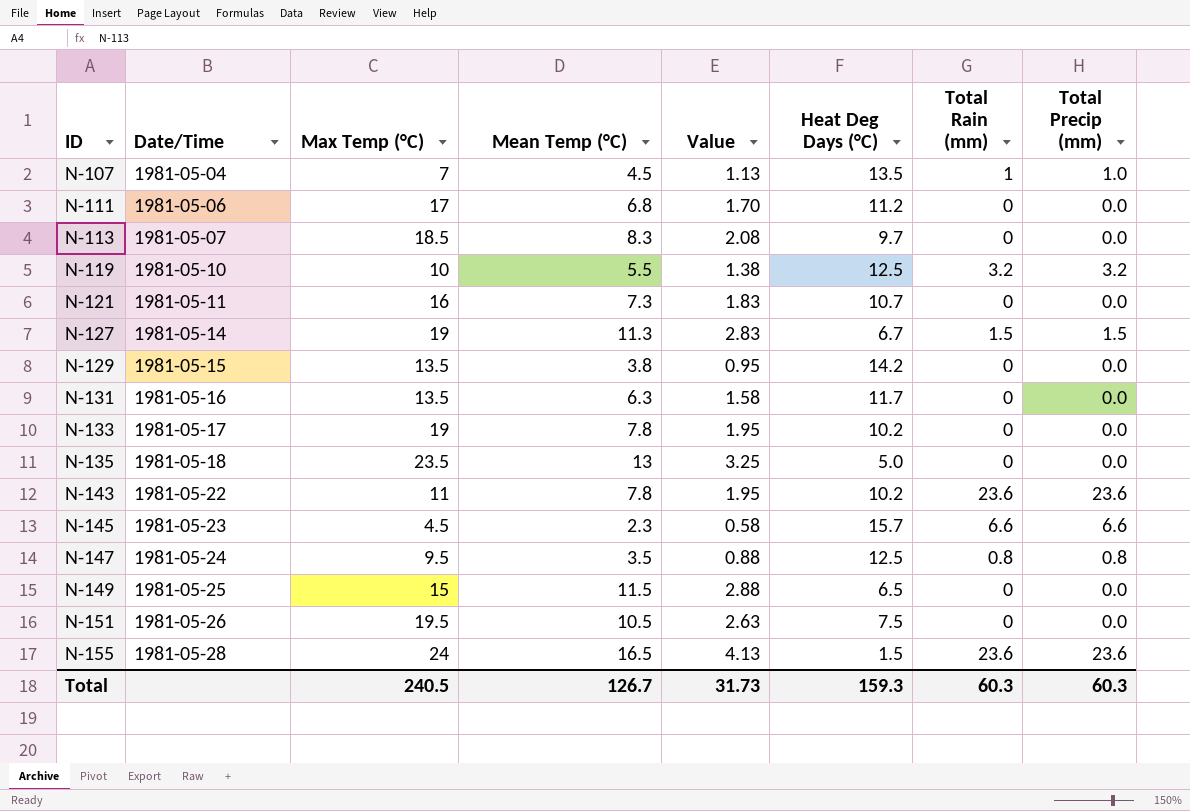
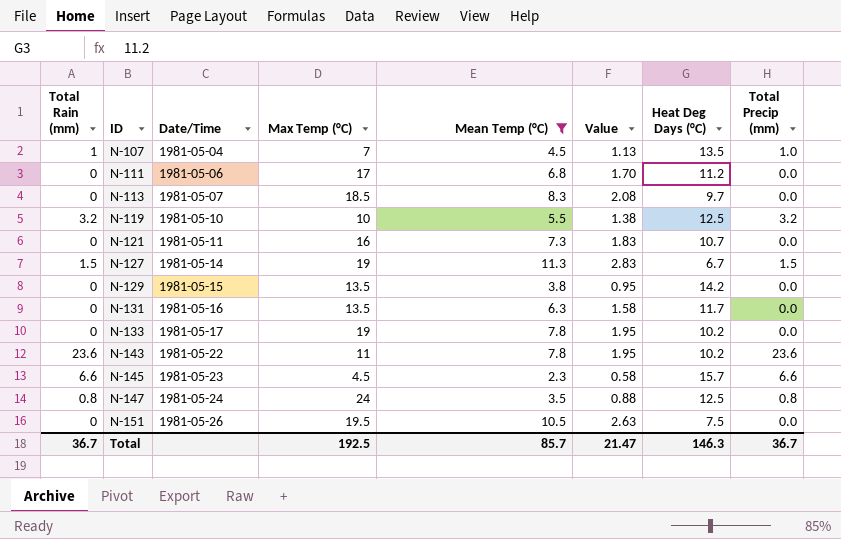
filter: none -> Mean Temp (°C) <= 11.3
column Total Rain (mm) | position: 7 -> 1
N-147 | Max Temp (°C): 9.5 -> 24
Total | Total Rain (mm): 60.3 -> 36.7
Total | Max Temp (°C): 240.5 -> 192.5
Total | Mean Temp (°C): 126.7 -> 85.7
Total | Value: 31.73 -> 21.47
Total | Heat Deg Days (°C): 159.3 -> 146.3
Total | Total Precip (mm): 60.3 -> 36.7

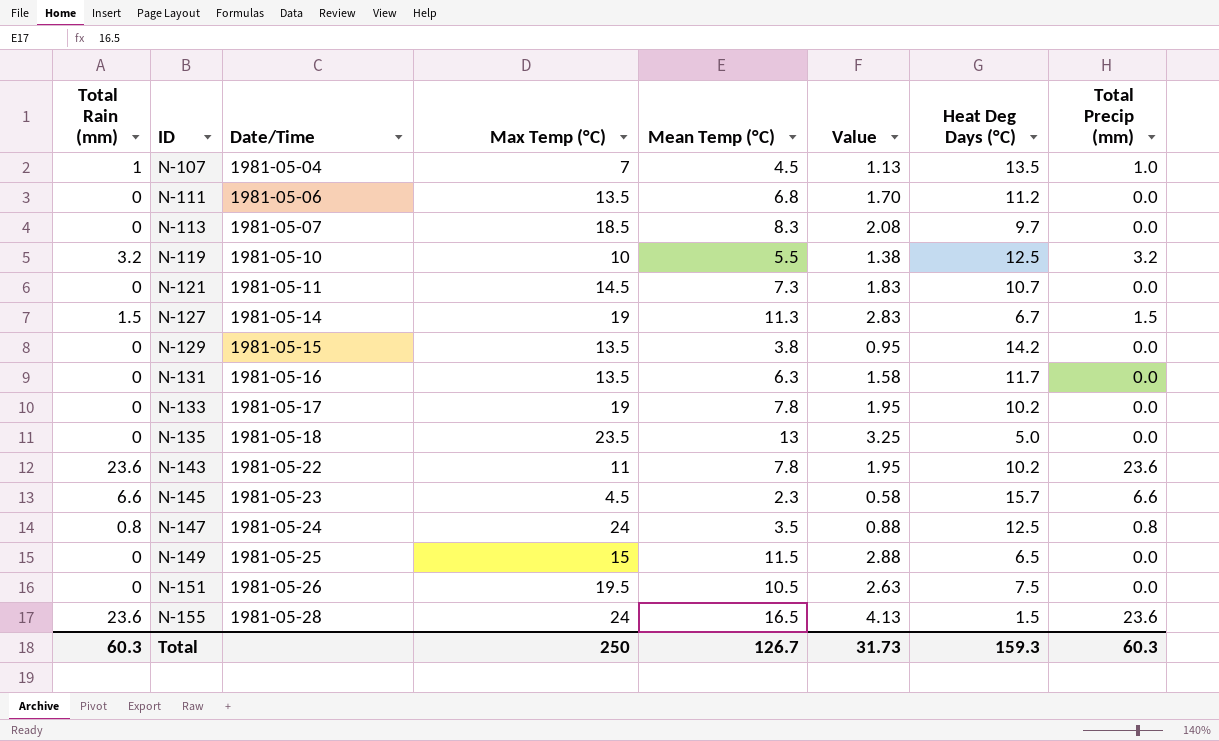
filter: Mean Temp (°C) <= 11.3 -> none
N-111 | Max Temp (°C): 17 -> 13.5
N-121 | Max Temp (°C): 16 -> 14.5
Total | Total Rain (mm): 36.7 -> 60.3
Total | Max Temp (°C): 192.5 -> 250
Total | Mean Temp (°C): 85.7 -> 126.7
Total | Value: 21.47 -> 31.73
Total | Heat Deg Days (°C): 146.3 -> 159.3
Total | Total Precip (mm): 36.7 -> 60.3

